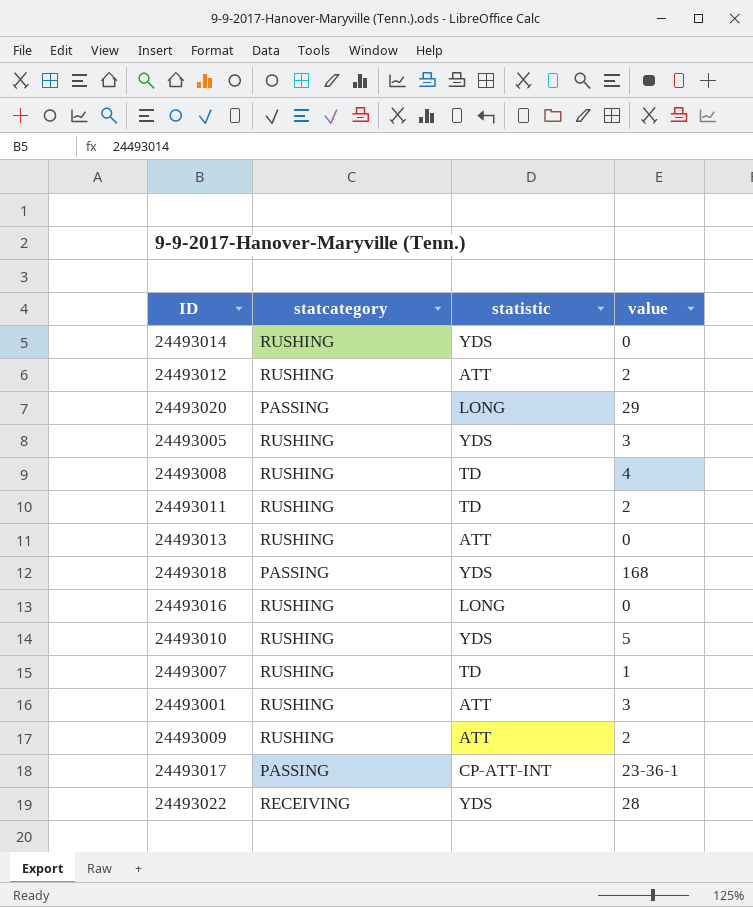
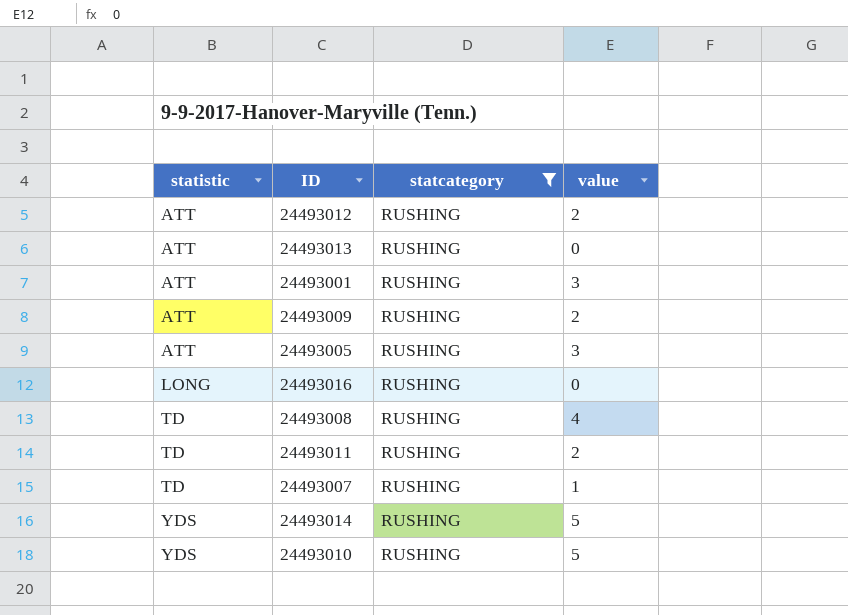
filter: none -> statcategory = RUSHING
row order: none -> statistic ascending
column statistic | position: 3 -> 1
24493005 | statistic: YDS -> ATT
24493014 | value: 0 -> 5

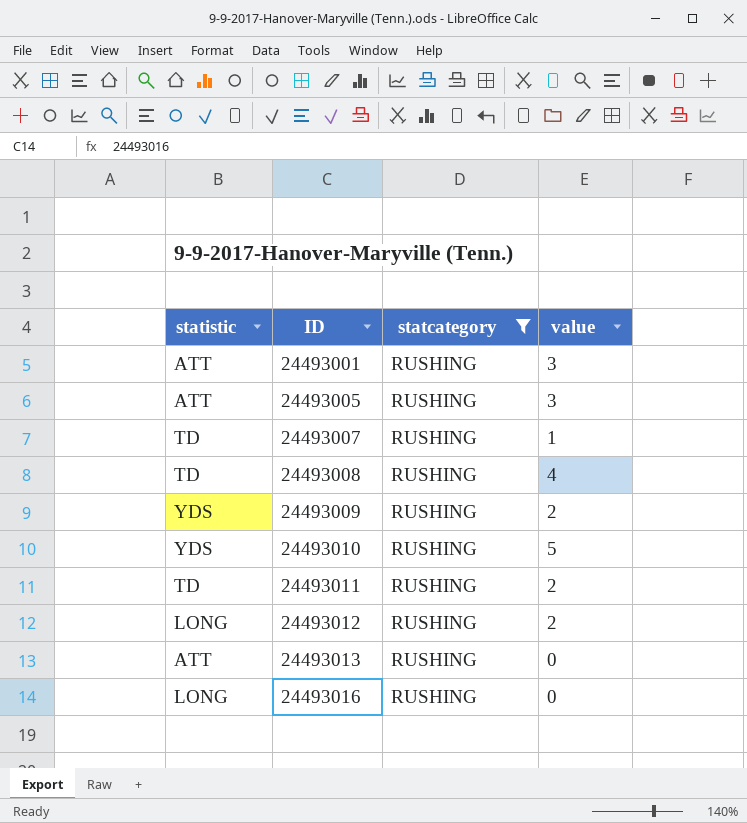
row order: statistic ascending -> ID ascending
row 24493014: YDS | RUSHING | 5 -> none
24493009 | statistic: ATT -> YDS
24493012 | statistic: ATT -> LONG

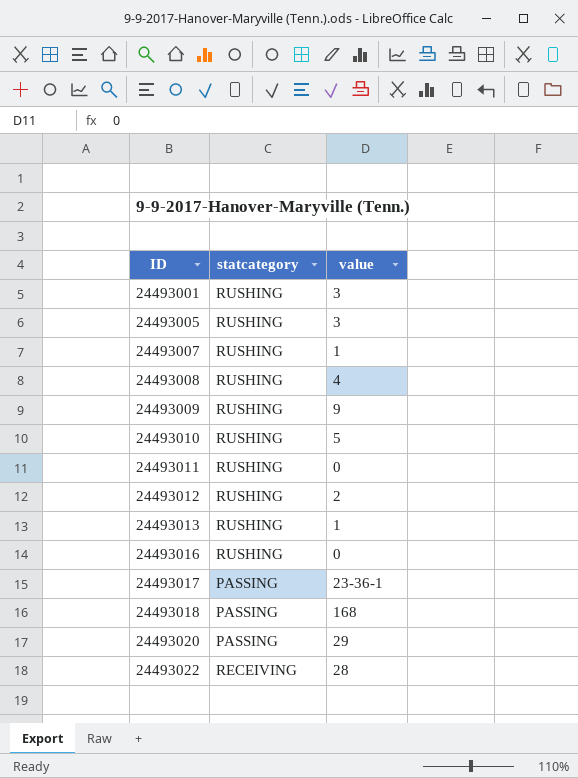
filter: statcategory = RUSHING -> none
column statistic | position: 1 -> none
24493009 | value: 2 -> 9
24493011 | value: 2 -> 0
24493013 | value: 0 -> 1

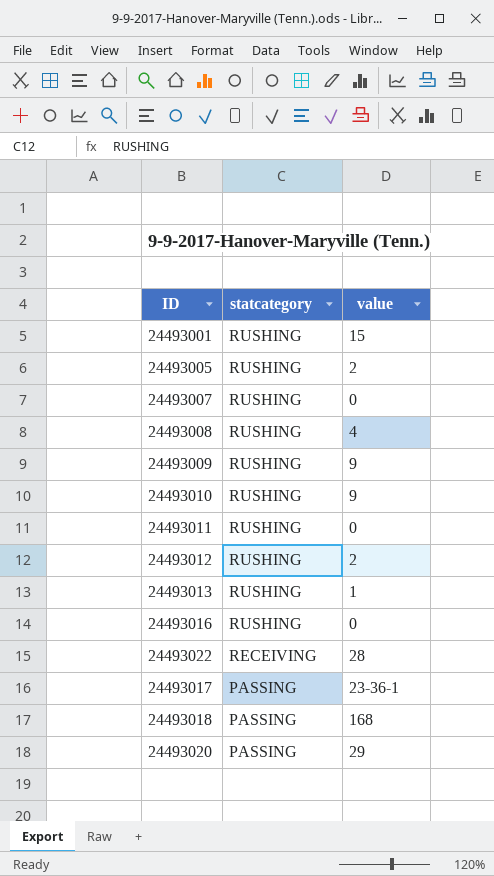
row order: ID ascending -> statcategory descending
24493001 | value: 3 -> 15
24493005 | value: 3 -> 2
24493007 | value: 1 -> 0
24493010 | value: 5 -> 9

